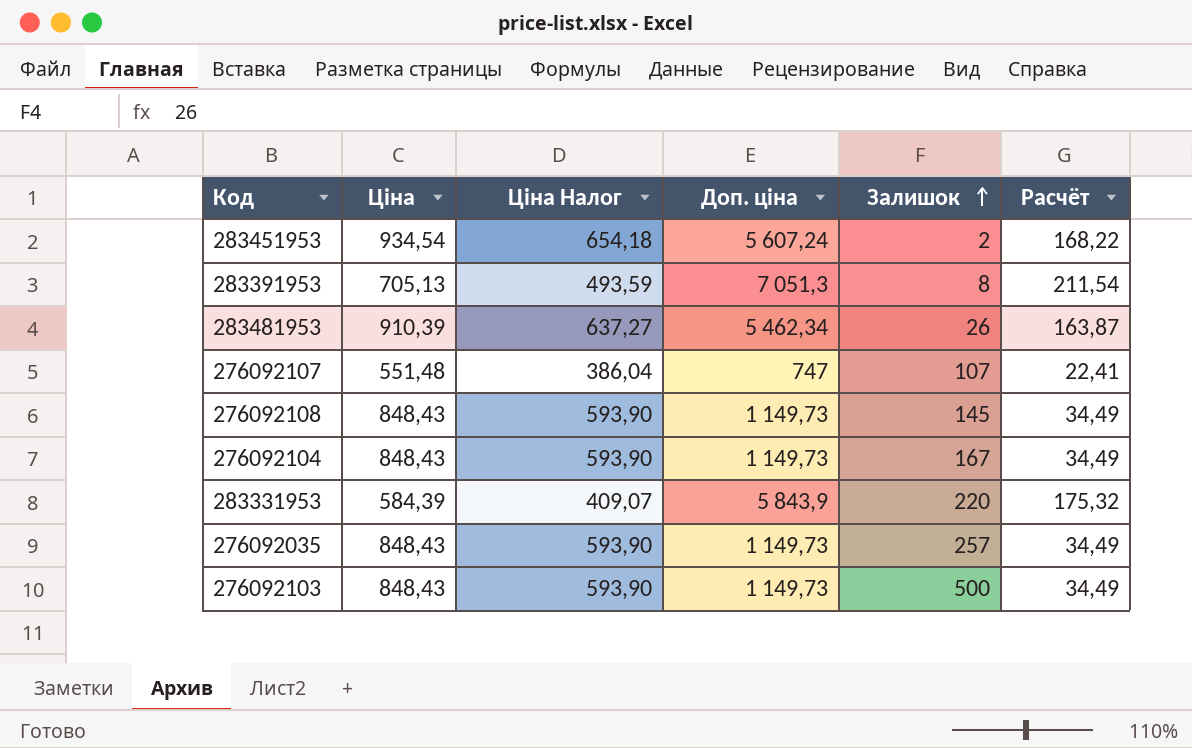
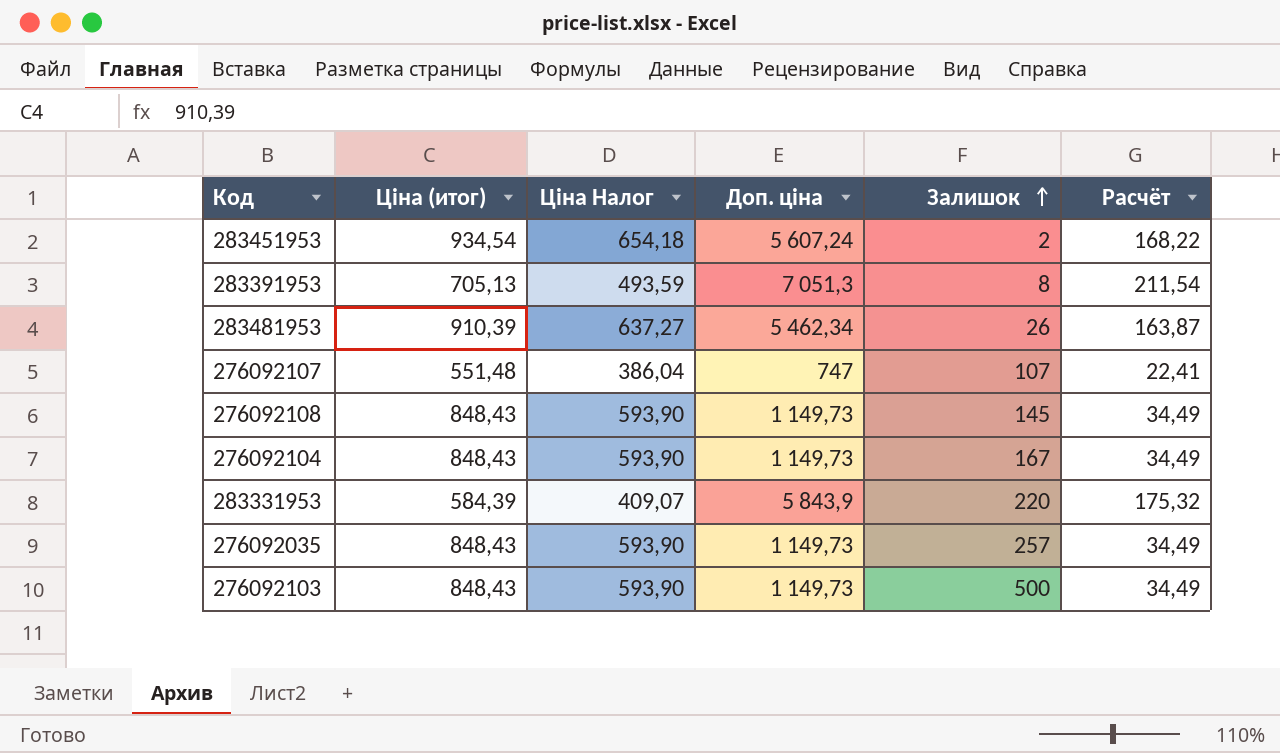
column name: Ціна -> Ціна (итог)

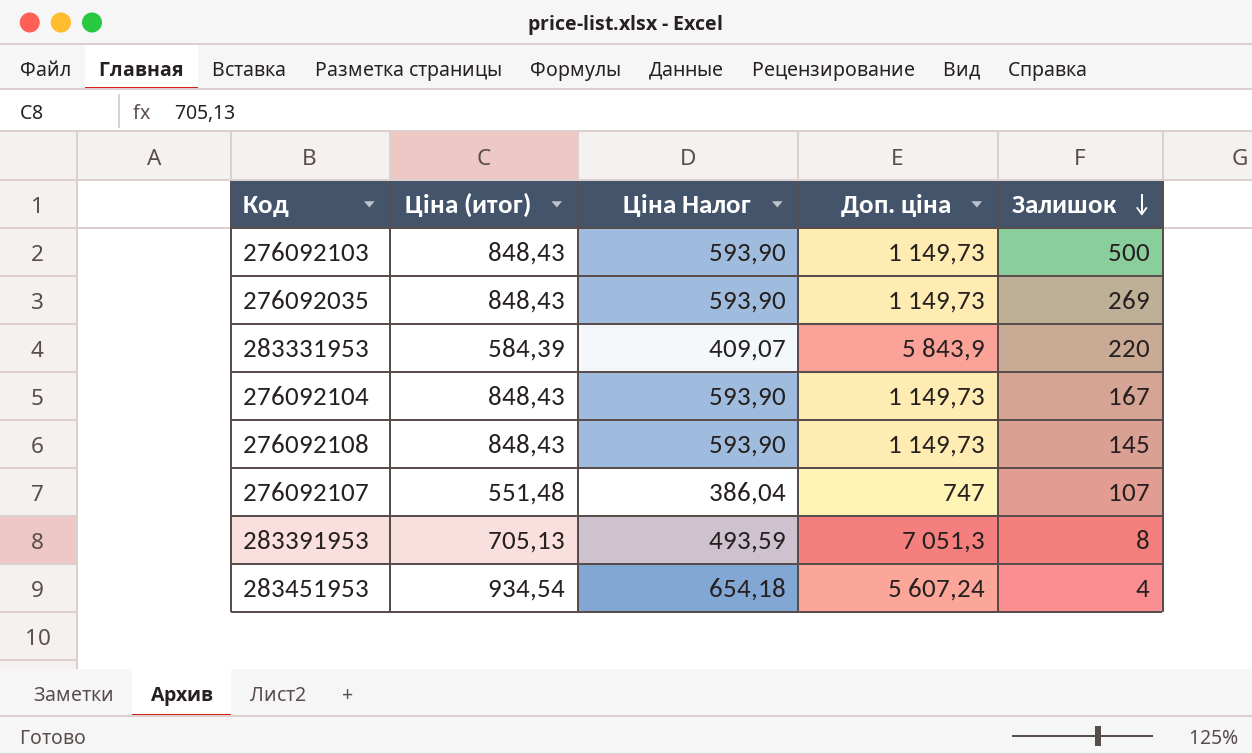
row order: Залишок ascending -> Залишок descending
column Расчёт | formula: [Доп. ціна] * 0,03 -> none
row 283481953: 910,39 | 637,27 | 5 462,34 | 26 | 163,87 -> none
276092035 | Залишок: 257 -> 269
283451953 | Залишок: 2 -> 4

